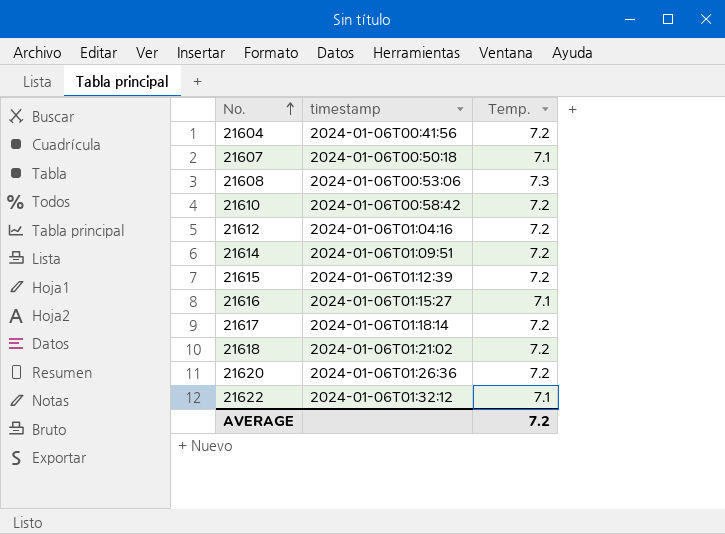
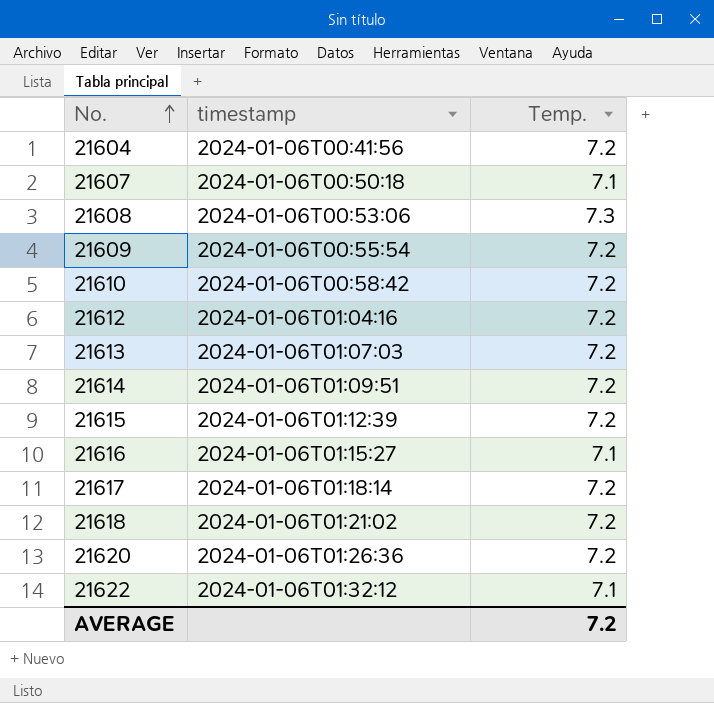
row 21609: none -> 2024-01-06T00:55:54 | 7.2
row 21613: none -> 2024-01-06T01:07:03 | 7.2

